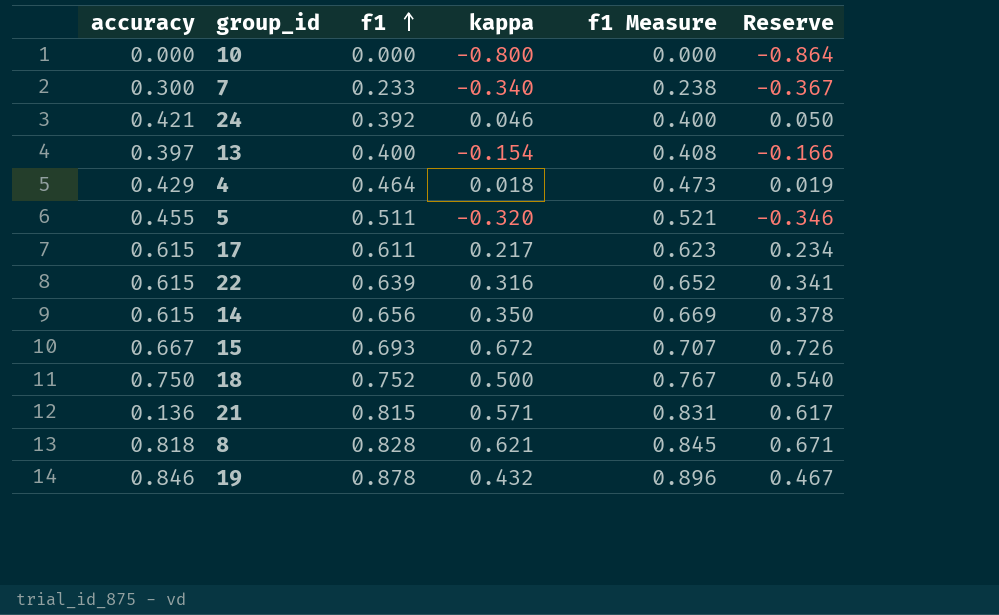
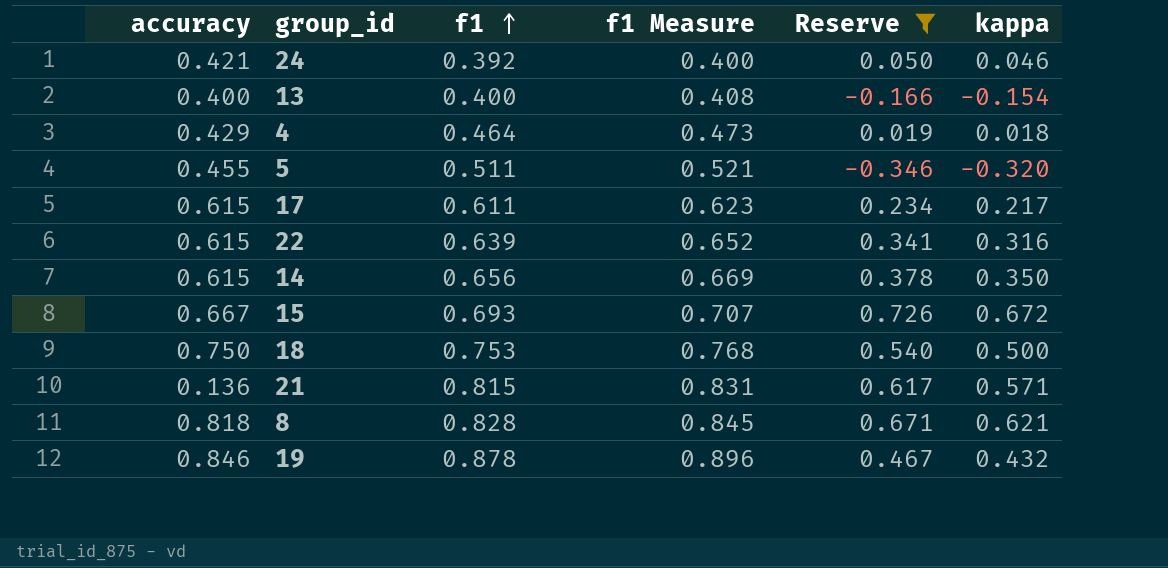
filter: none -> Reserve >= -0.346
column kappa | position: 4 -> 6
13 | accuracy: 0.397 -> 0.400
18 | f1: 0.752 -> 0.753
18 | f1 Measure: 0.767 -> 0.768

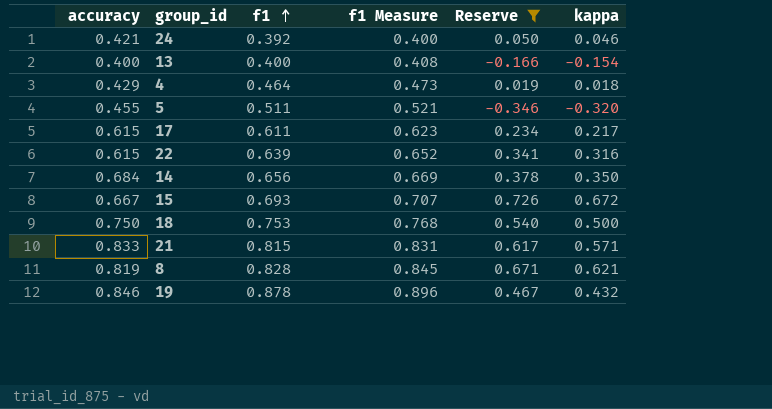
14 | accuracy: 0.615 -> 0.684
21 | accuracy: 0.136 -> 0.833
8 | accuracy: 0.818 -> 0.819

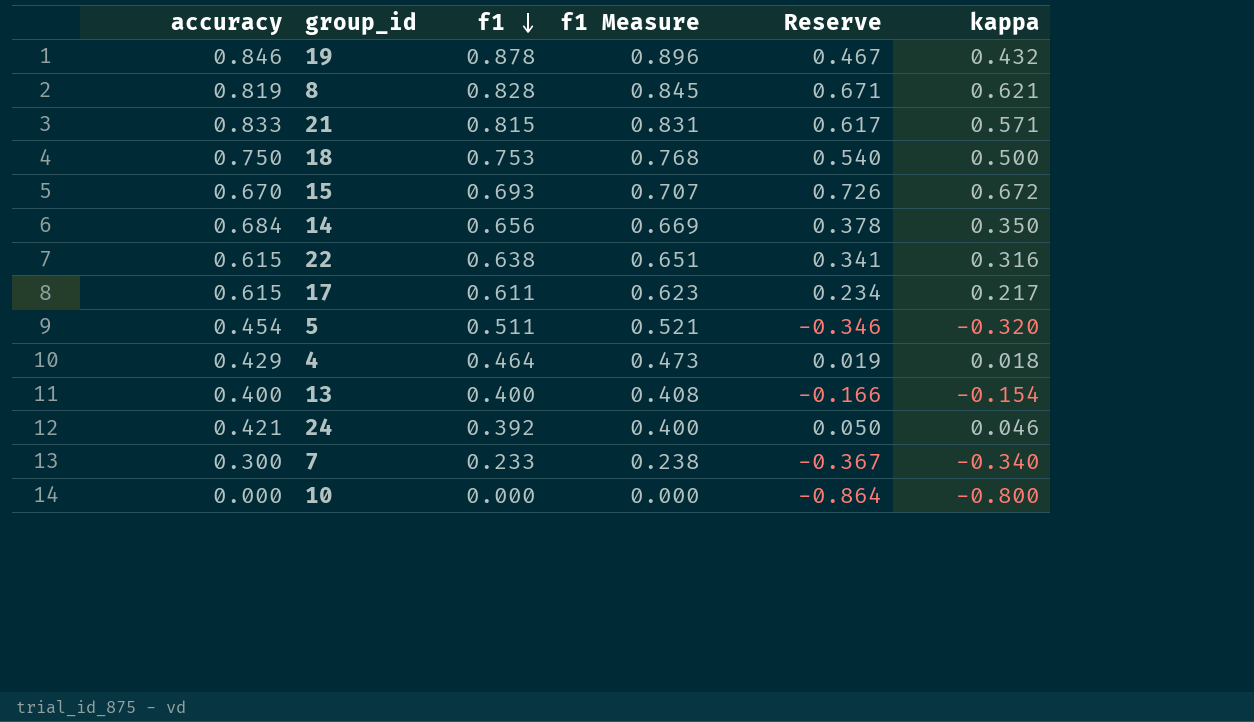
filter: Reserve >= -0.346 -> none
row order: f1 ascending -> f1 descending
15 | accuracy: 0.667 -> 0.670
22 | f1: 0.639 -> 0.638
22 | f1 Measure: 0.652 -> 0.651
5 | accuracy: 0.455 -> 0.454

